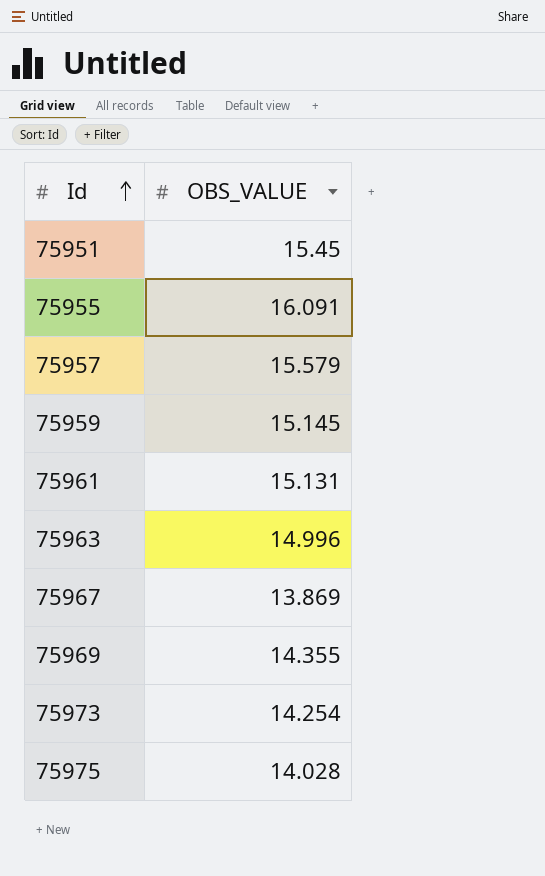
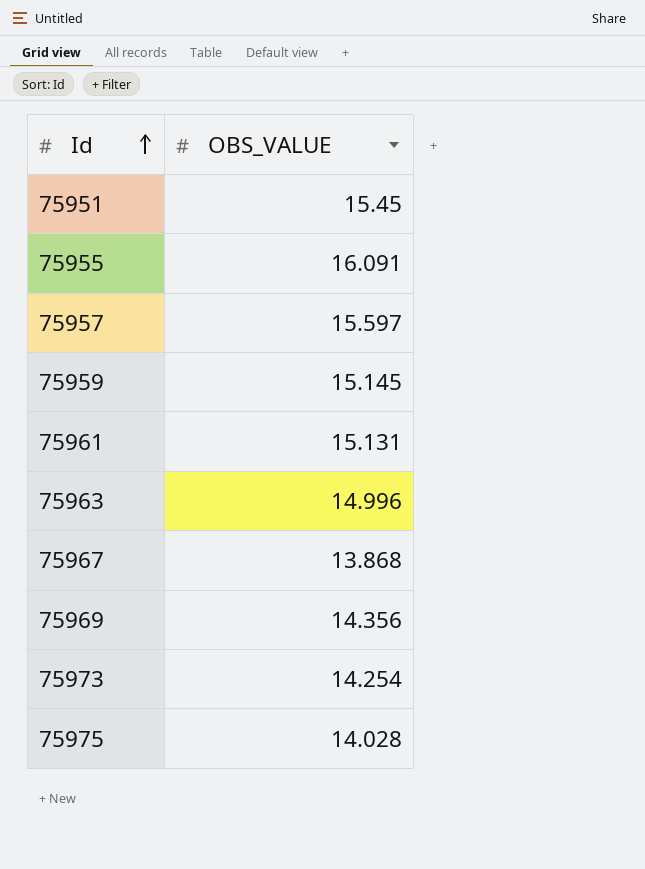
75957 | OBS_VALUE: 15.579 -> 15.597
75967 | OBS_VALUE: 13.869 -> 13.868
75969 | OBS_VALUE: 14.355 -> 14.356

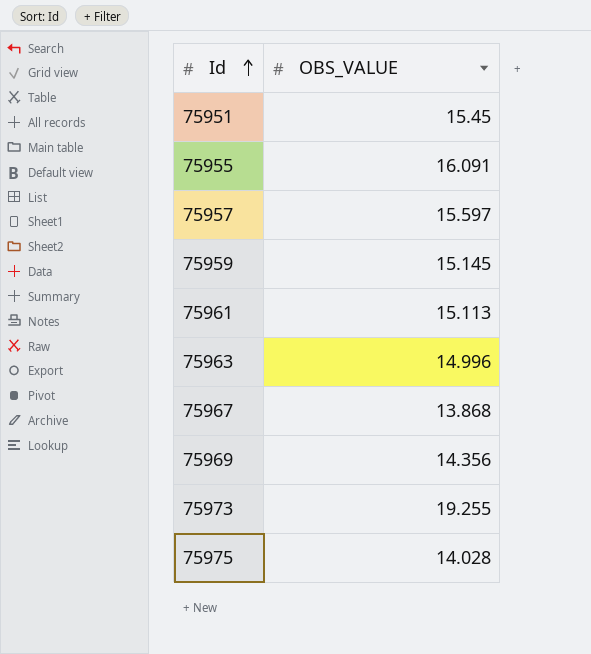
75961 | OBS_VALUE: 15.131 -> 15.113
75973 | OBS_VALUE: 14.254 -> 19.255

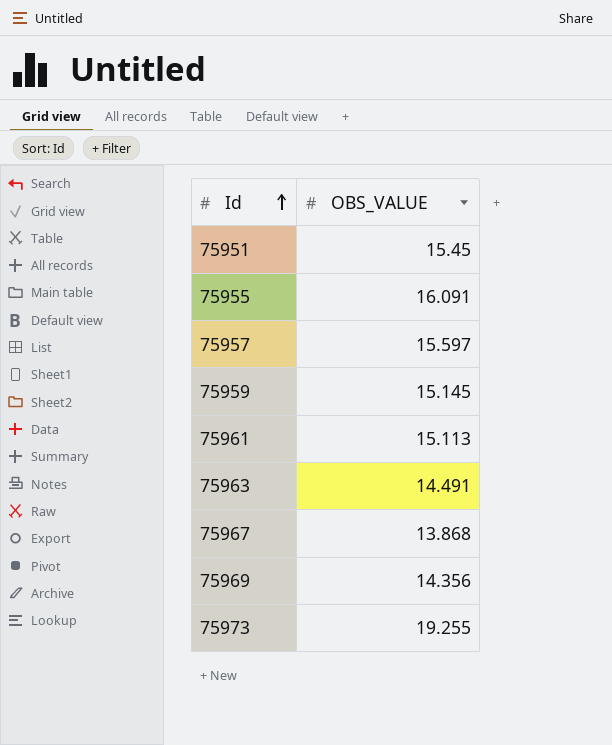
row 75975: 14.028 -> none
75963 | OBS_VALUE: 14.996 -> 14.491

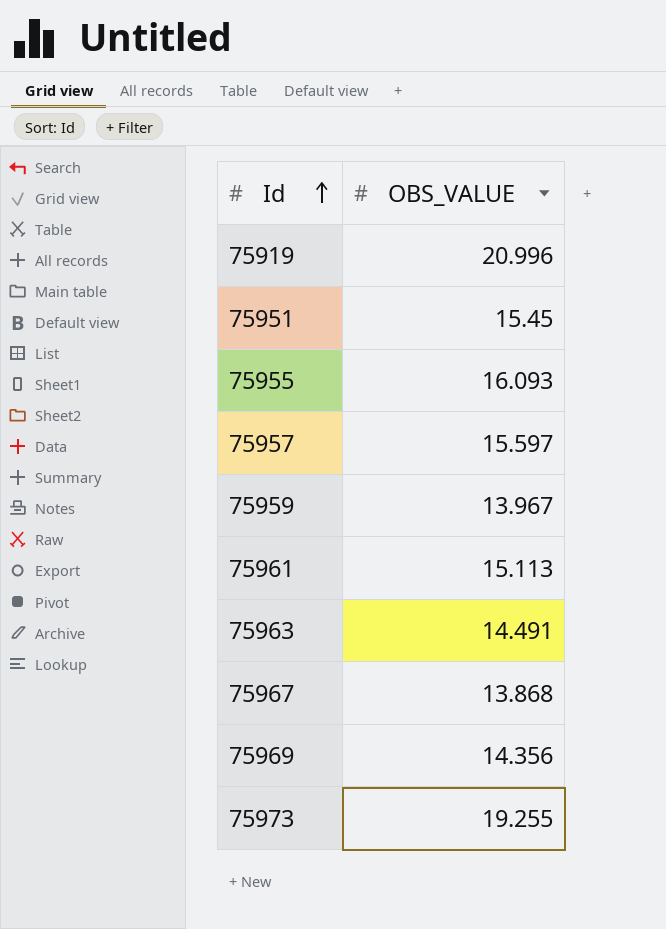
row 75919: none -> 20.996
75955 | OBS_VALUE: 16.091 -> 16.093
75959 | OBS_VALUE: 15.145 -> 13.967

